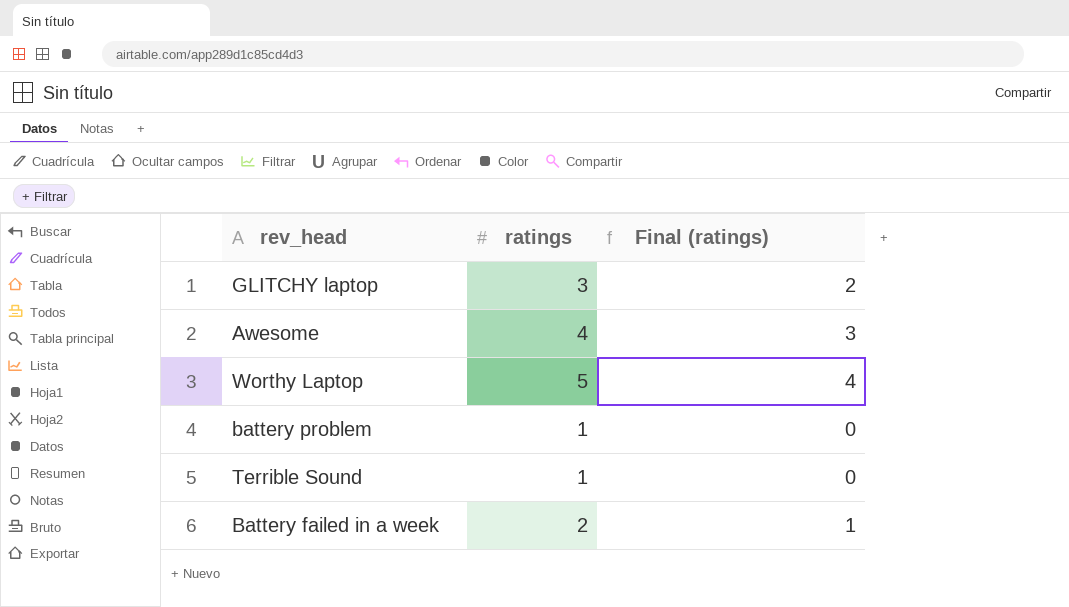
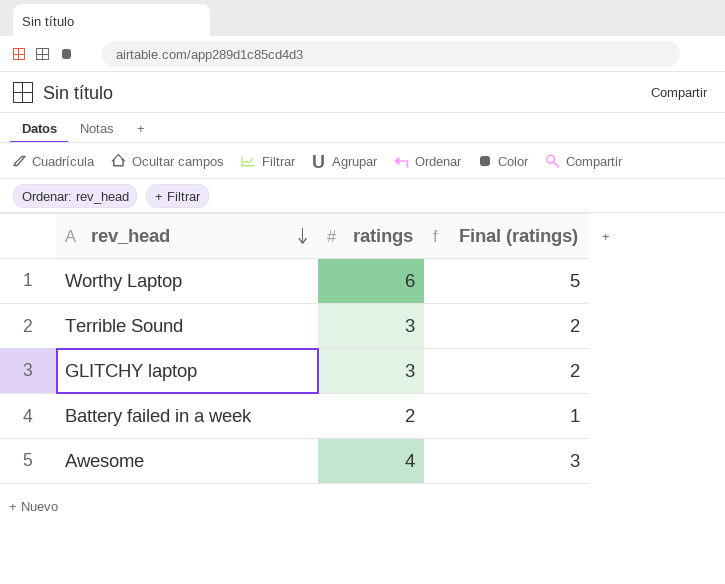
row order: none -> rev_head descending
row battery problem: 1 | 0 -> none
Worthy Laptop | ratings: 5 -> 6
Worthy Laptop | Final (ratings): 4 -> 5
Terrible Sound | ratings: 1 -> 3
Terrible Sound | Final (ratings): 0 -> 2

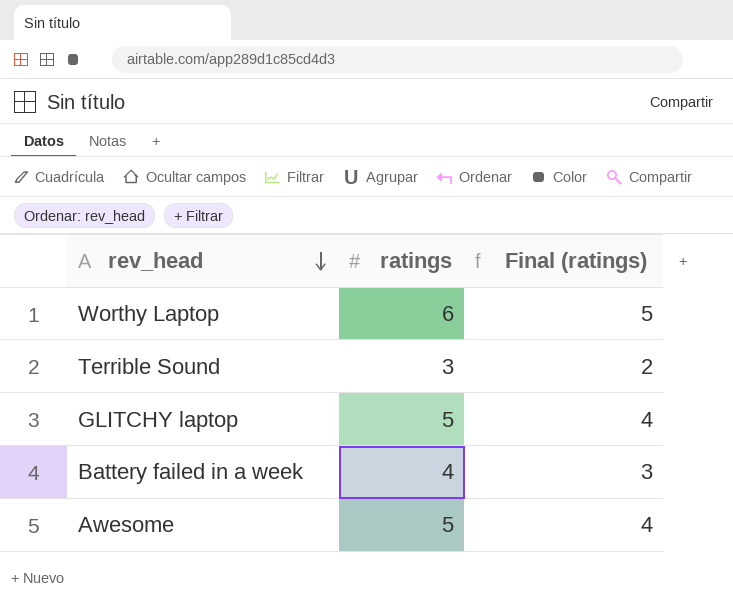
GLITCHY laptop | ratings: 3 -> 5
GLITCHY laptop | Final (ratings): 2 -> 4
Battery failed in a week | ratings: 2 -> 4
Battery failed in a week | Final (ratings): 1 -> 3
Awesome | ratings: 4 -> 5
Awesome | Final (ratings): 3 -> 4

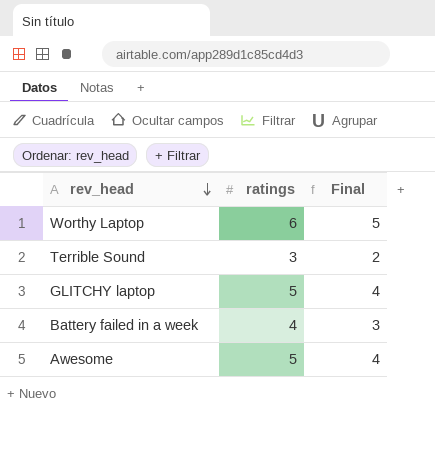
column name: Final (ratings) -> Final

